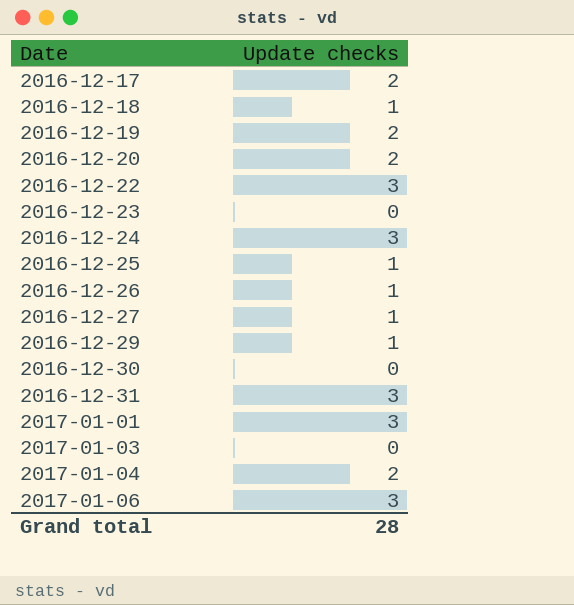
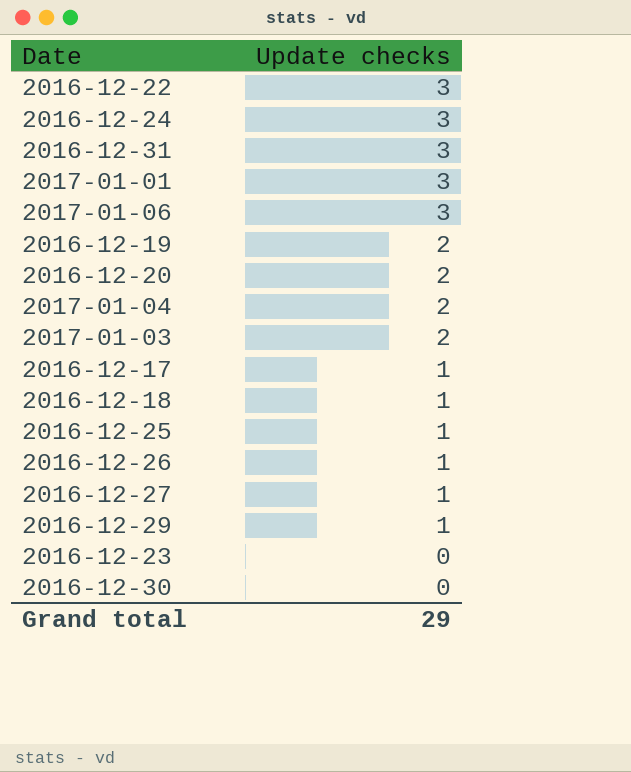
row order: Date ascending -> Update checks descending
2017-01-03 | Update checks: 0 -> 2
2016-12-17 | Update checks: 2 -> 1
Grand total | Update checks: 28 -> 29

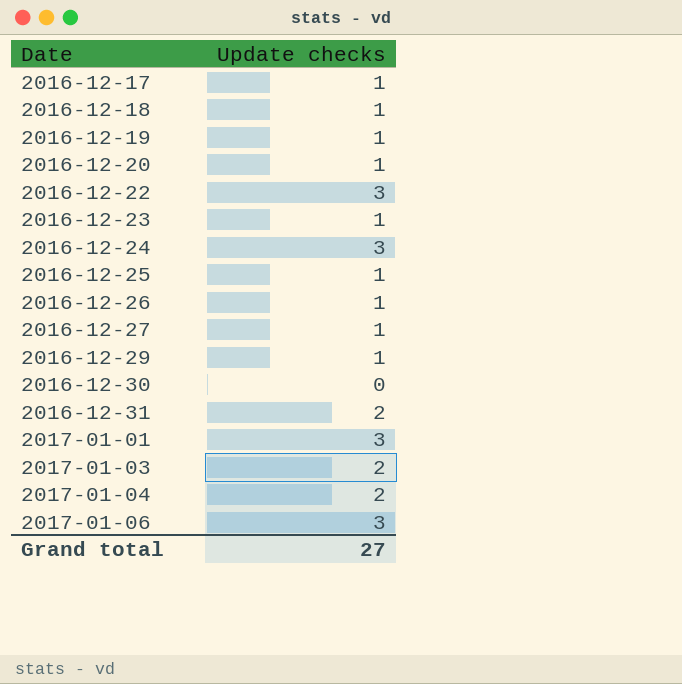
row order: Update checks descending -> Date ascending
2016-12-19 | Update checks: 2 -> 1
2016-12-20 | Update checks: 2 -> 1
2016-12-23 | Update checks: 0 -> 1
2016-12-31 | Update checks: 3 -> 2
Grand total | Update checks: 29 -> 27

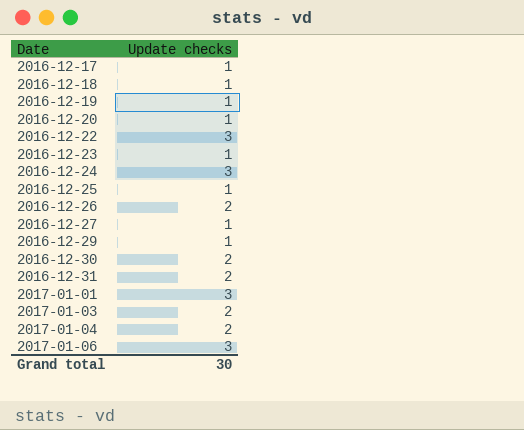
2016-12-26 | Update checks: 1 -> 2
2016-12-30 | Update checks: 0 -> 2
Grand total | Update checks: 27 -> 30

